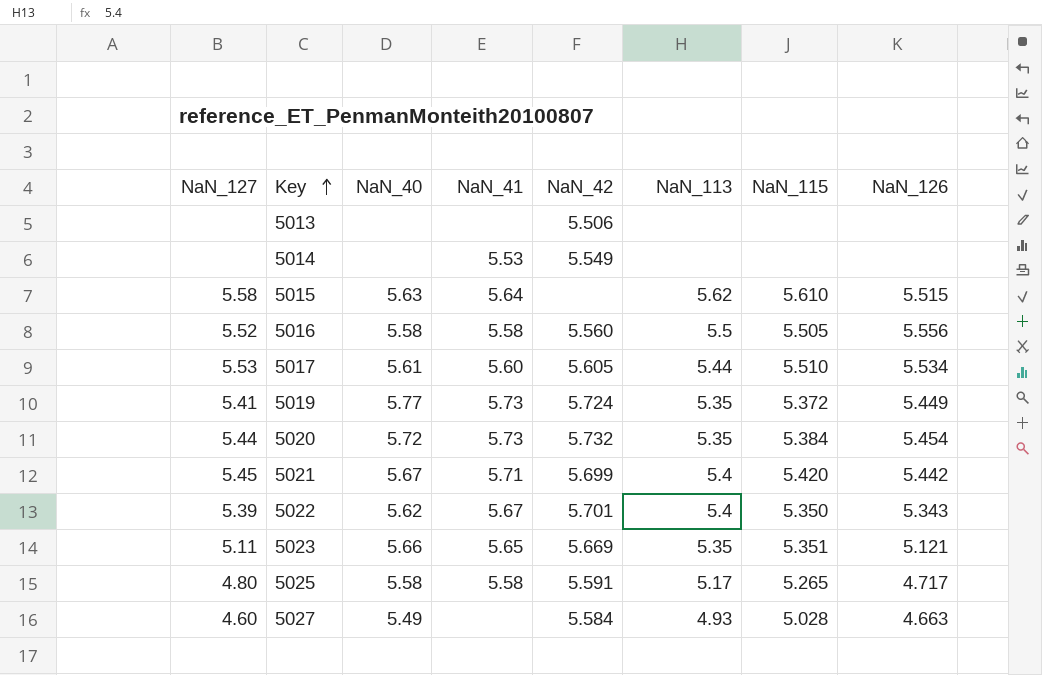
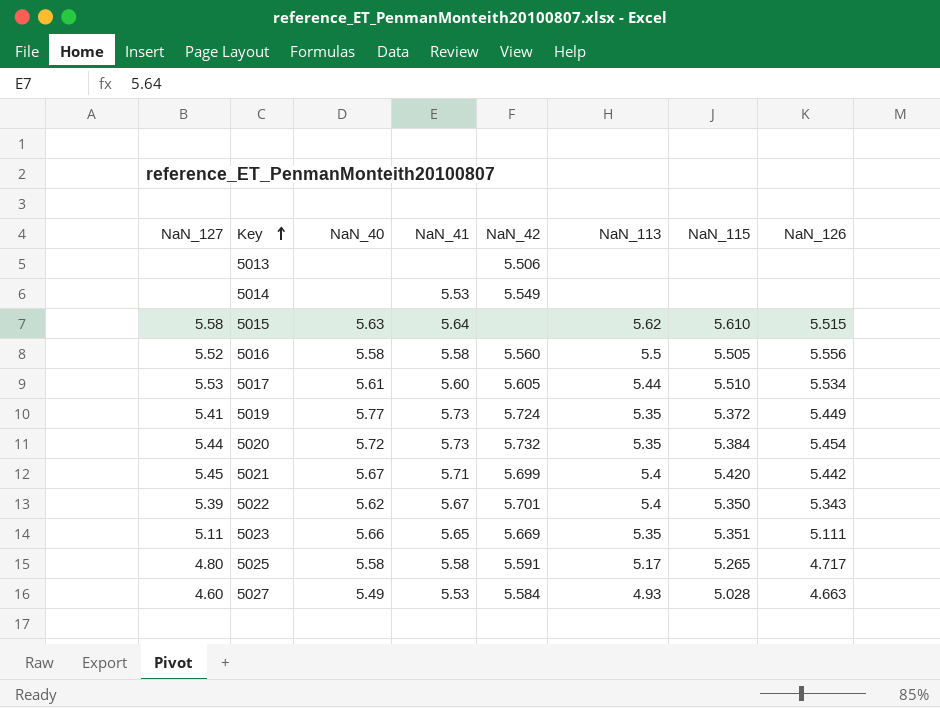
5023 | NaN_126: 5.121 -> 5.111
5027 | NaN_41: none -> 5.53

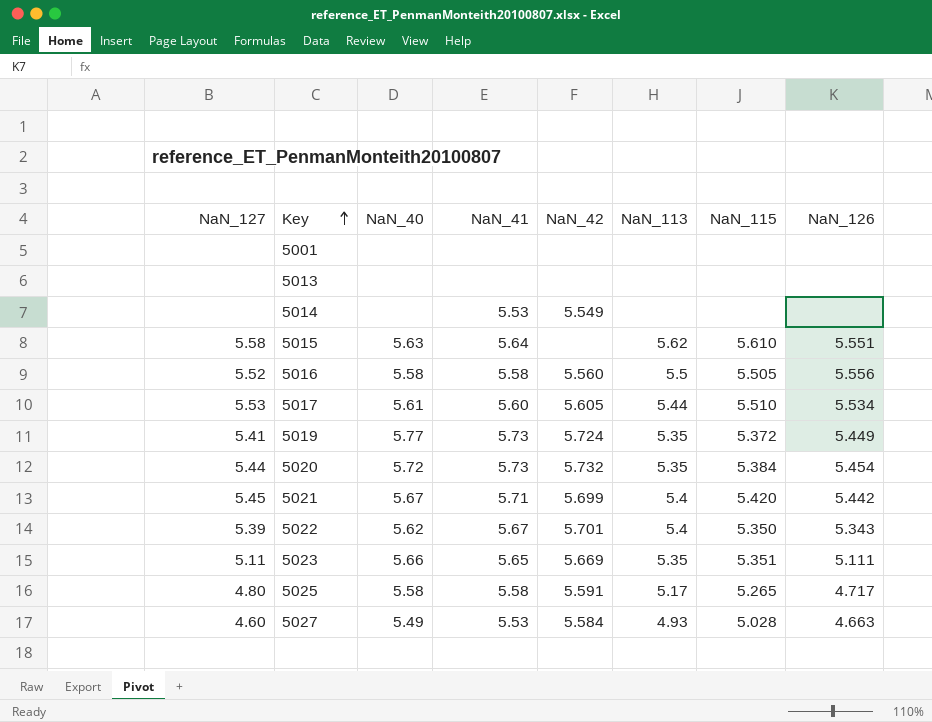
row 5001: none -> none | none | none | none | none | none | none
5013 | NaN_42: 5.506 -> none
5015 | NaN_126: 5.515 -> 5.551

